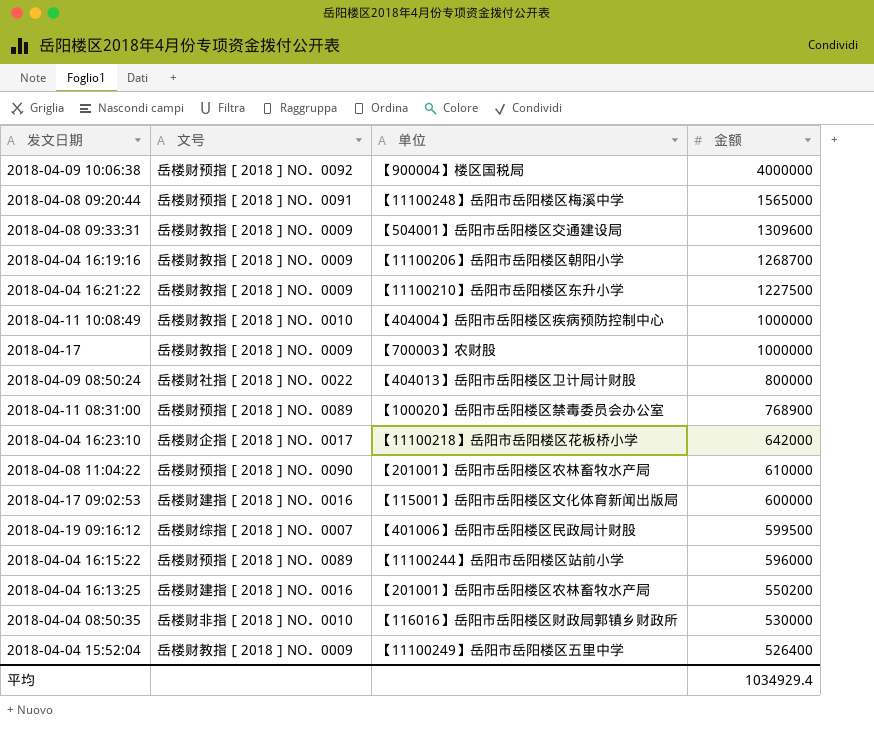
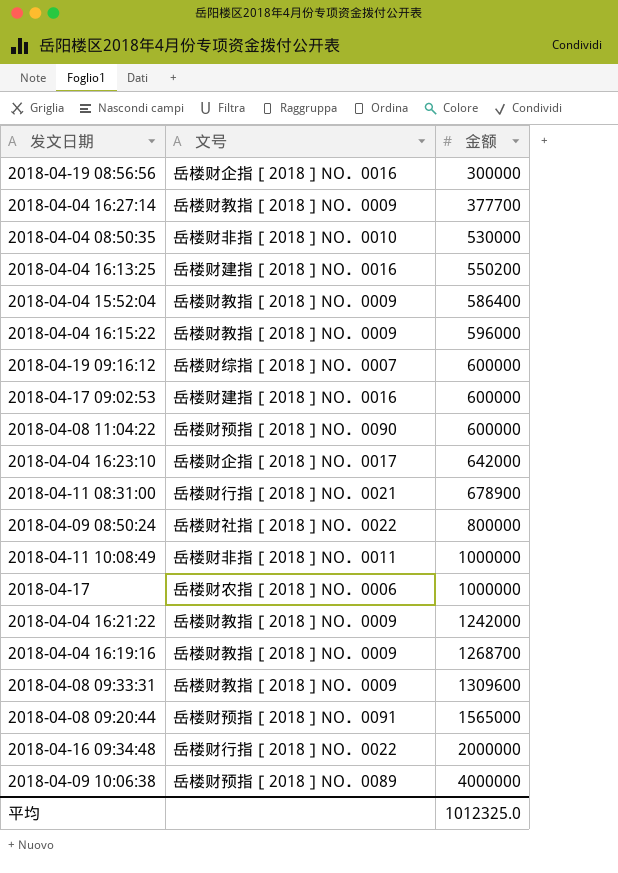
row order: 金额 descending -> 金额 ascending
column 单位 | position: 3 -> none
row 2018-04-19 08:56:56: none -> 岳楼财企指［2018］NO．0016 | 300000
row 2018-04-04 16:27:14: none -> 岳楼财教指［2018］NO．0009 | 377700
2018-04-04 15:52:04 | 金额: 526400 -> 586400
2018-04-04 16:15:22 | 文号: 岳楼财预指［2018］NO．0089 -> 岳楼财教指［2018］NO．0009
2018-04-19 09:16:12 | 金额: 599500 -> 600000
2018-04-08 11:04:22 | 金额: 610000 -> 600000
2018-04-11 08:31:00 | 文号: 岳楼财预指［2018］NO．0089 -> 岳楼财行指［2018］NO．0021
2018-04-11 08:31:00 | 金额: 768900 -> 678900
2018-04-11 10:08:49 | 文号: 岳楼财教指［2018］NO．0010 -> 岳楼财非指［2018］NO．0011
2018-04-17 | 文号: 岳楼财教指［2018］NO．0009 -> 岳楼财农指［2018］NO．0006
2018-04-04 16:21:22 | 金额: 1227500 -> 1242000
row 2018-04-16 09:34:48: none -> 岳楼财行指［2018］NO．0022 | 2000000
2018-04-09 10:06:38 | 文号: 岳楼财预指［2018］NO．0092 -> 岳楼财预指［2018］NO．0089
平均 | 金额: 1034929.4 -> 1012325.0

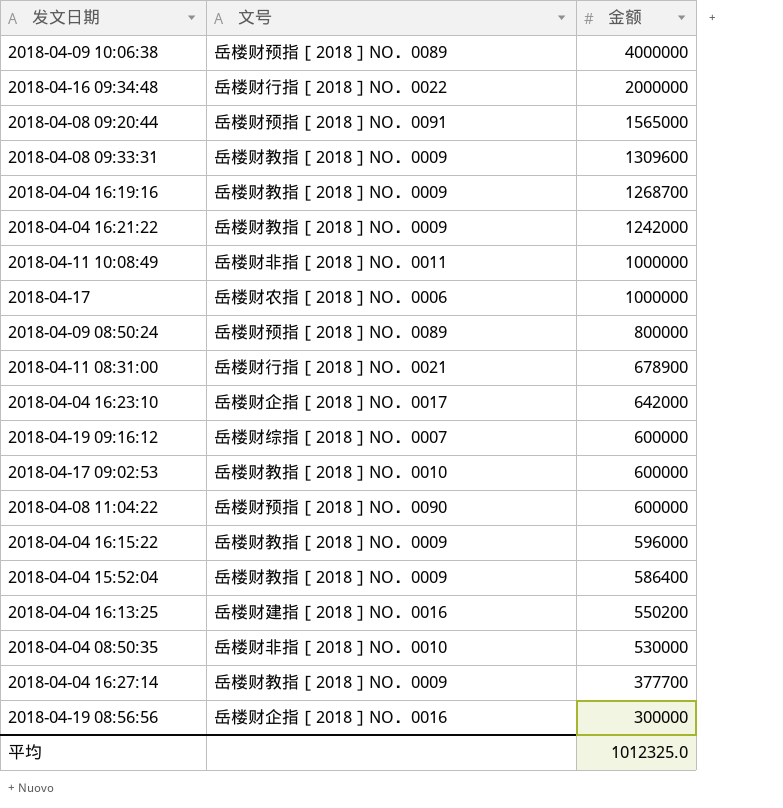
row order: 金额 ascending -> 金额 descending
2018-04-09 08:50:24 | 文号: 岳楼财社指［2018］NO．0022 -> 岳楼财预指［2018］NO．0089
2018-04-17 09:02:53 | 文号: 岳楼财建指［2018］NO．0016 -> 岳楼财教指［2018］NO．0010

